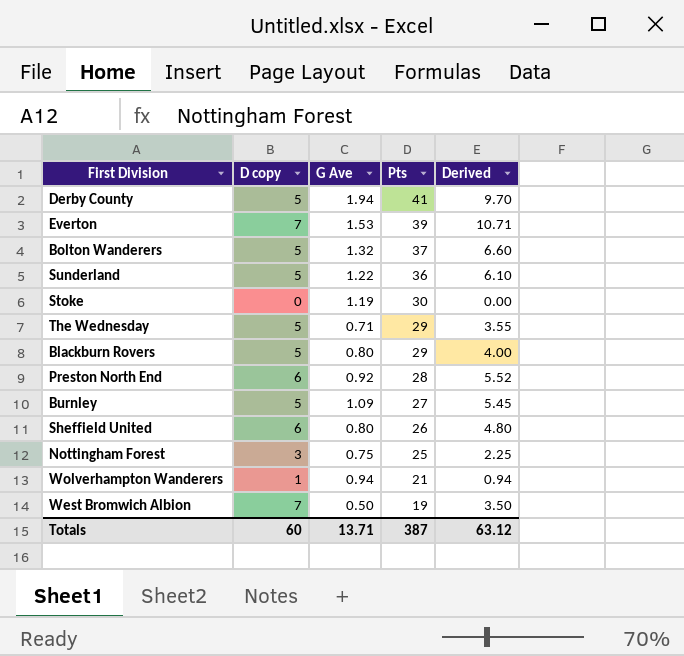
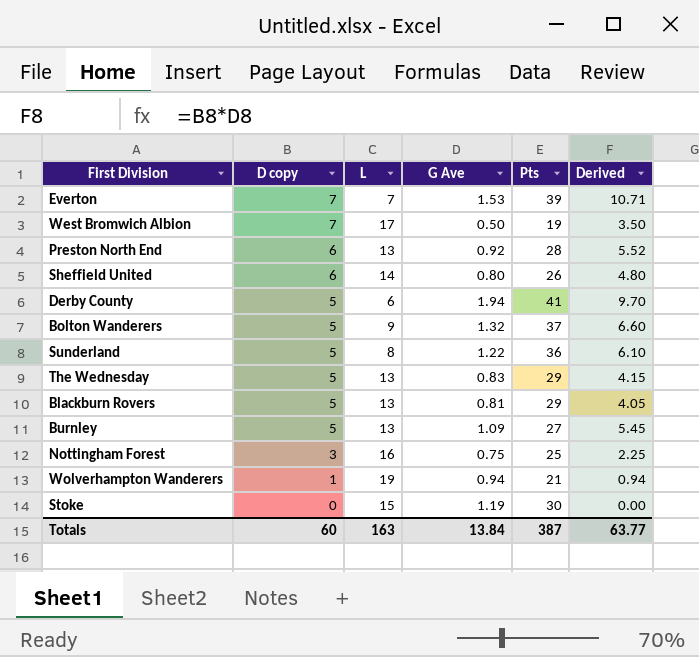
row order: Pts descending -> D copy descending
column L | position: none -> 3
The Wednesday | G Ave: 0.71 -> 0.83
The Wednesday | Derived: 3.55 -> 4.15
Blackburn Rovers | G Ave: 0.80 -> 0.81
Blackburn Rovers | Derived: 4.00 -> 4.05
Totals | G Ave: 13.71 -> 13.84
Totals | Derived: 63.12 -> 63.77

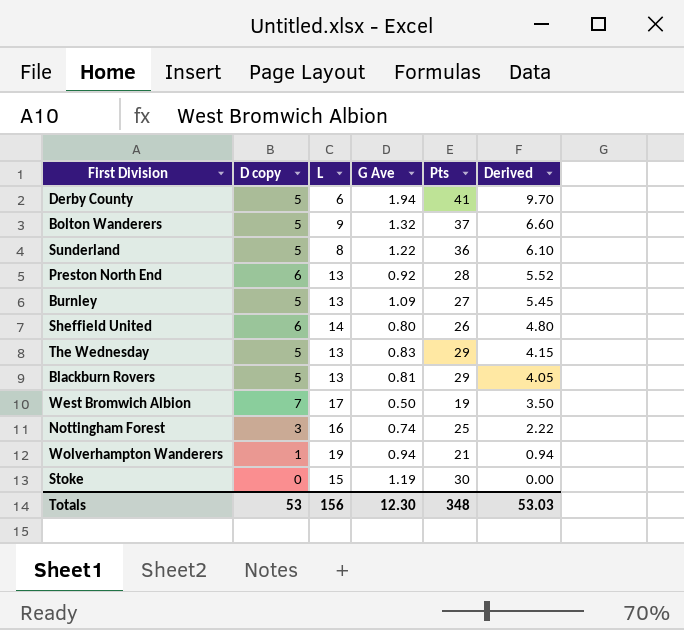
row order: D copy descending -> Derived descending
row Everton: 7 | 7 | 1.53 | 39 | 10.71 -> none
Nottingham Forest | G Ave: 0.75 -> 0.74
Nottingham Forest | Derived: 2.25 -> 2.22
Totals | D copy: 60 -> 53
Totals | L: 163 -> 156
Totals | G Ave: 13.84 -> 12.30
Totals | Pts: 387 -> 348
Totals | Derived: 63.77 -> 53.03

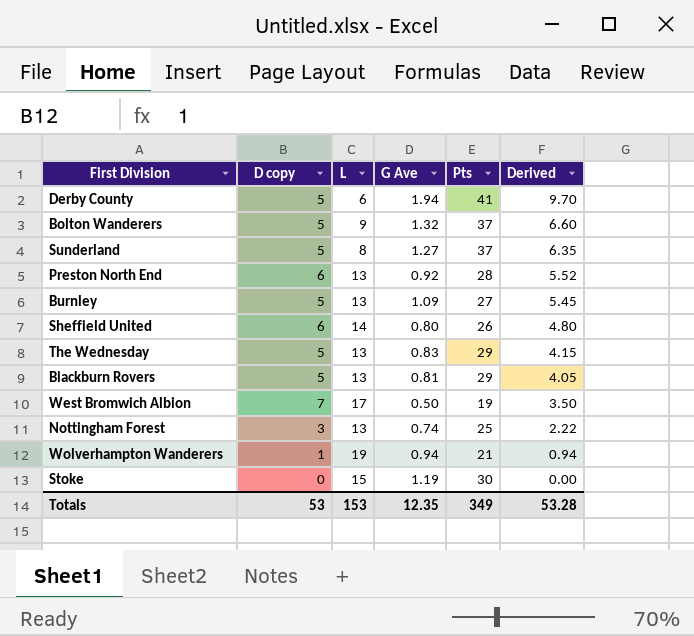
Sunderland | G Ave: 1.22 -> 1.27
Sunderland | Pts: 36 -> 37
Sunderland | Derived: 6.10 -> 6.35
Nottingham Forest | L: 16 -> 13
Totals | L: 156 -> 153
Totals | G Ave: 12.30 -> 12.35
Totals | Pts: 348 -> 349
Totals | Derived: 53.03 -> 53.28

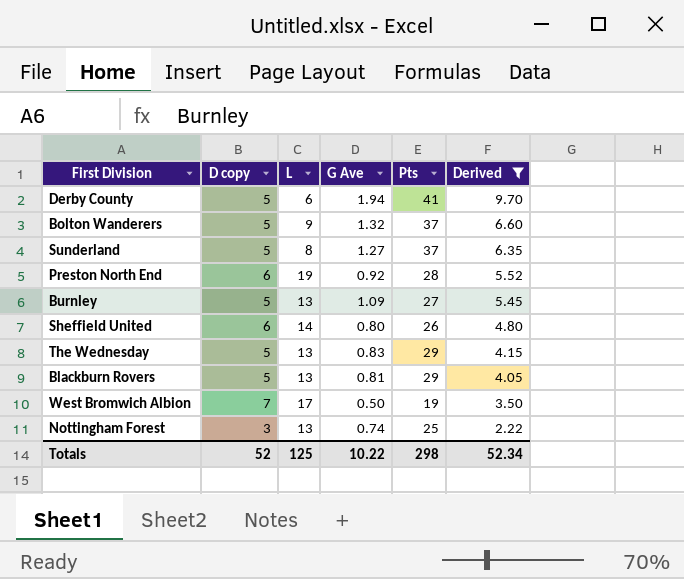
filter: none -> Derived >= 2.22
Preston North End | L: 13 -> 19
Totals | D copy: 53 -> 52
Totals | L: 153 -> 125
Totals | G Ave: 12.35 -> 10.22
Totals | Pts: 349 -> 298
Totals | Derived: 53.28 -> 52.34

